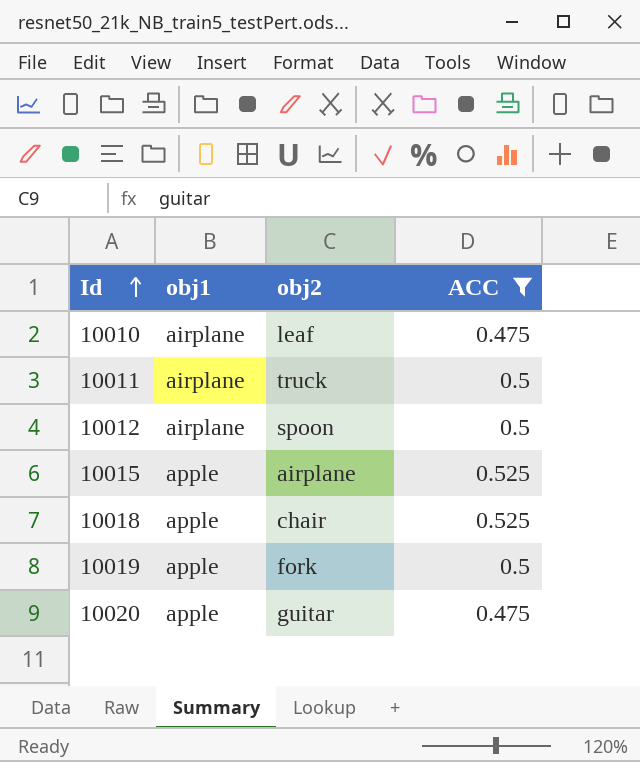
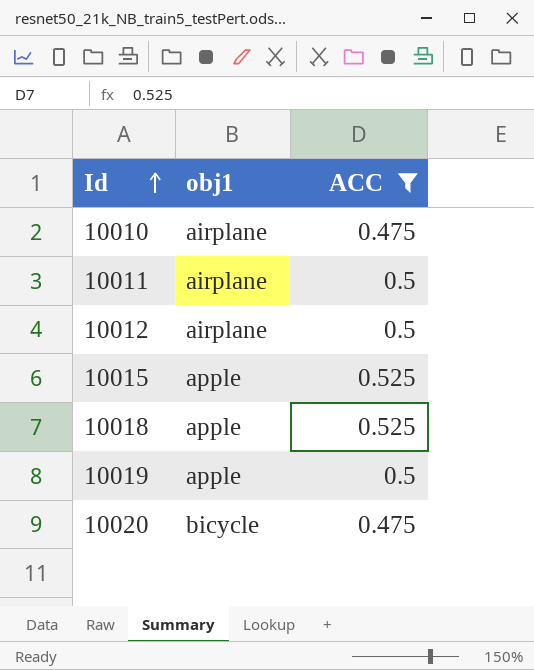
column obj2 | position: 3 -> none
10020 | obj1: apple -> bicycle

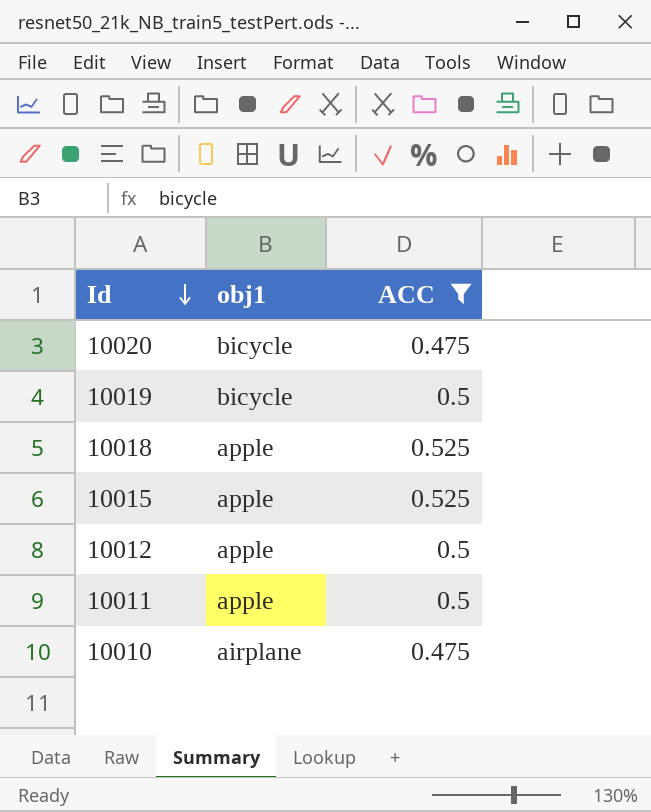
row order: Id ascending -> Id descending
10019 | obj1: apple -> bicycle
10012 | obj1: airplane -> apple
10011 | obj1: airplane -> apple

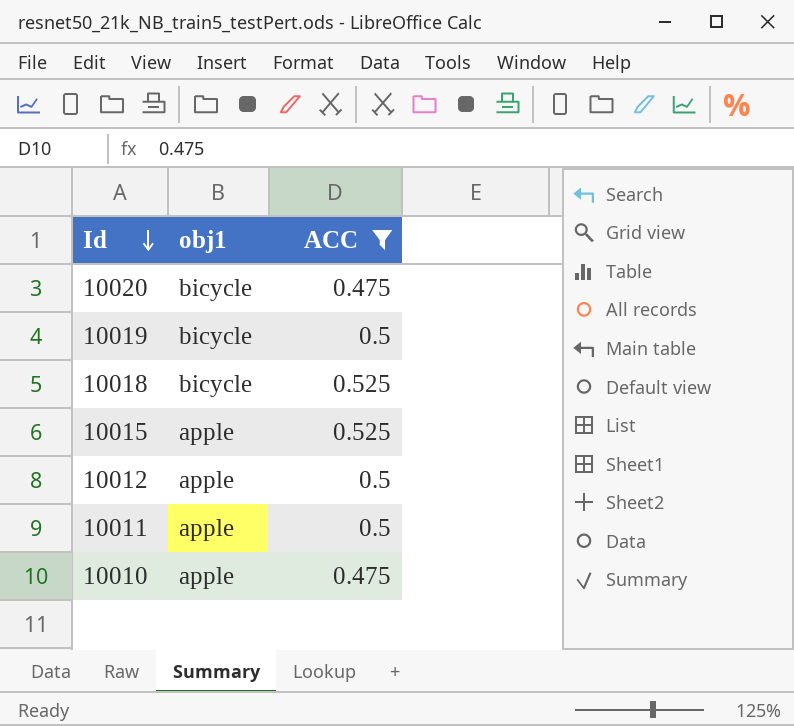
10018 | obj1: apple -> bicycle
10010 | obj1: airplane -> apple

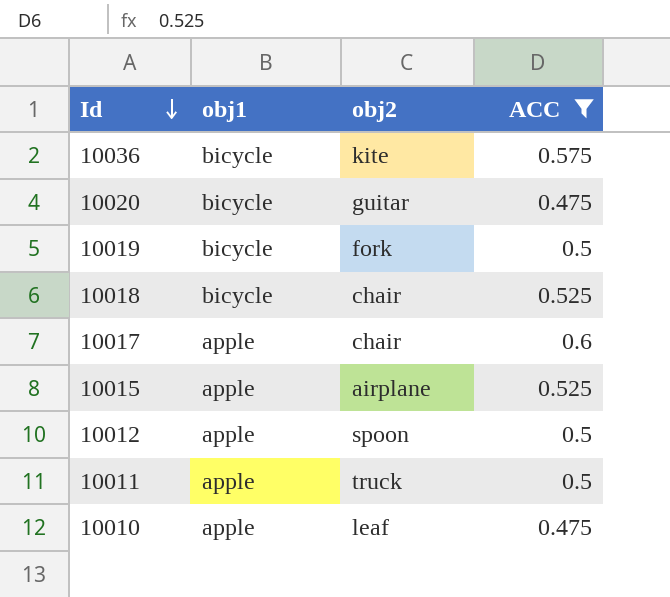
column obj2 | position: none -> 3
row 10036: none -> bicycle | kite | 0.575
row 10017: none -> apple | chair | 0.6

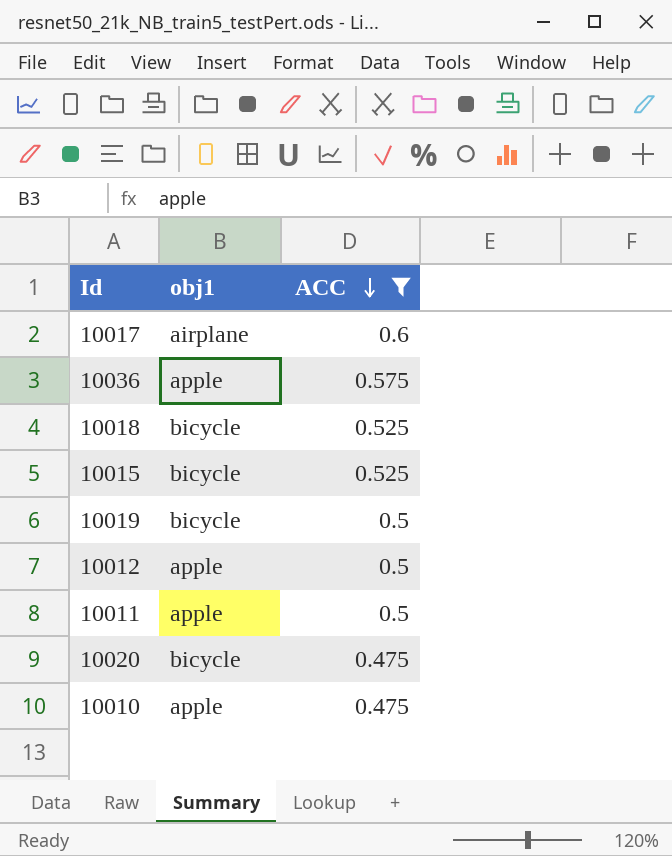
row order: Id descending -> ACC descending
column obj2 | position: 3 -> none
10017 | obj1: apple -> airplane
10036 | obj1: bicycle -> apple
10015 | obj1: apple -> bicycle

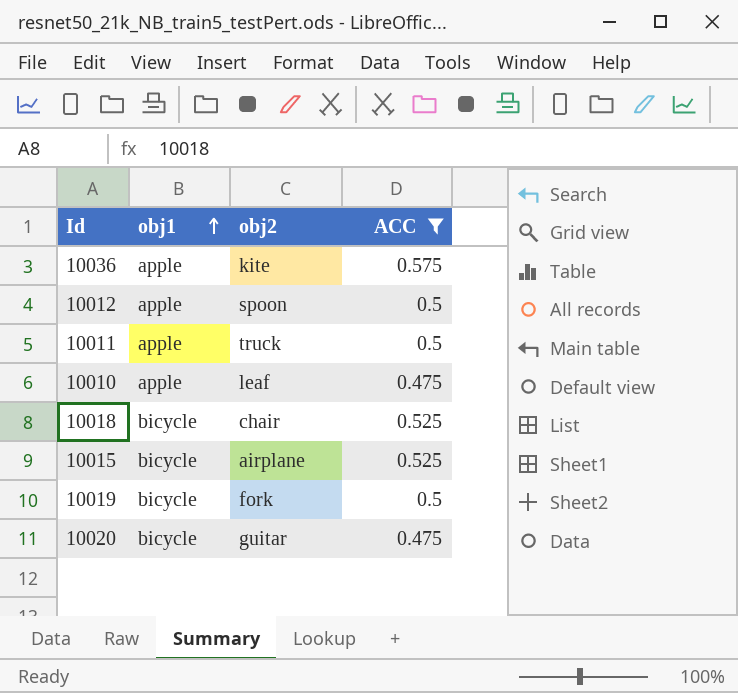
row order: ACC descending -> obj1 ascending
column obj2 | position: none -> 3
row 10017: airplane | 0.6 -> none

